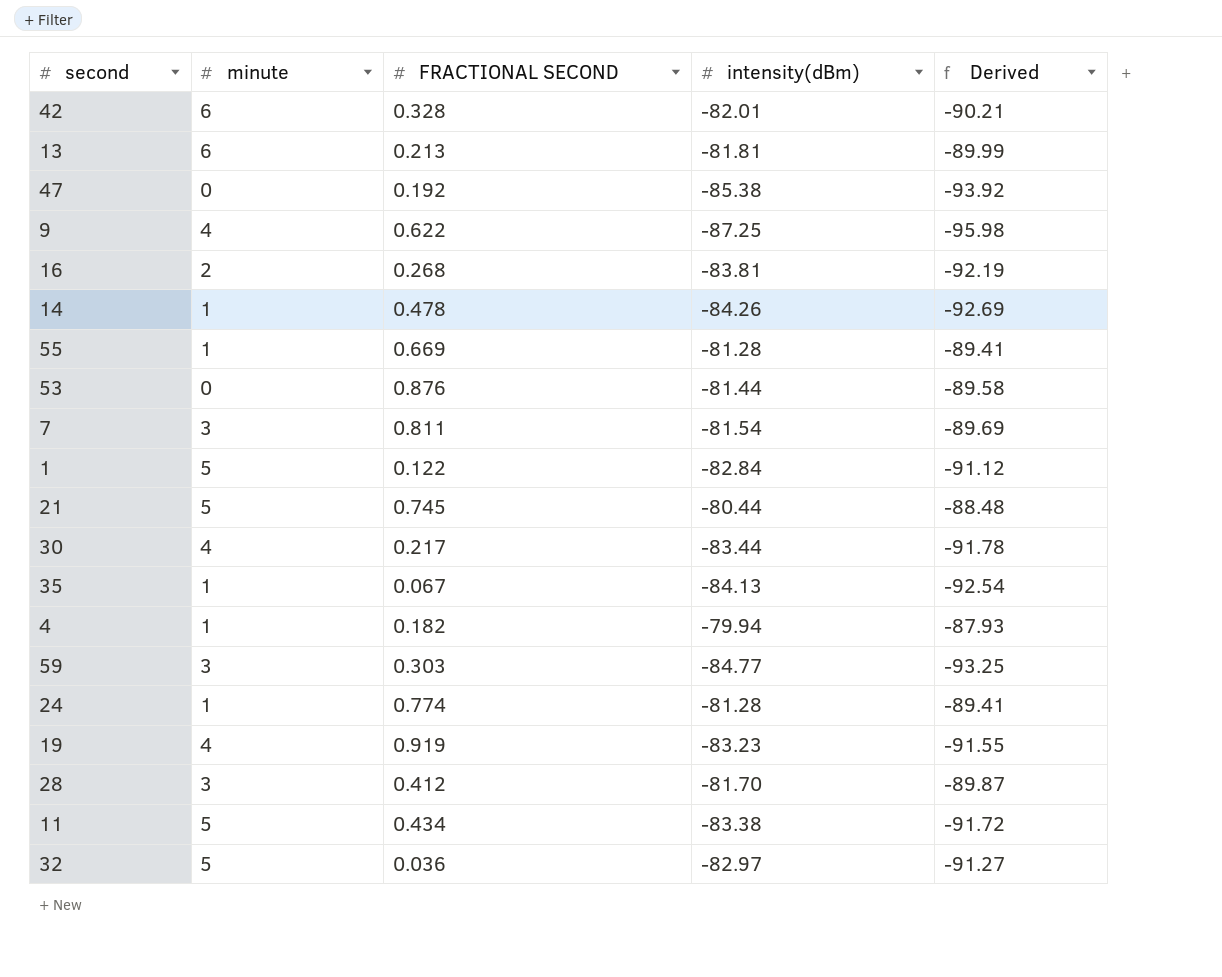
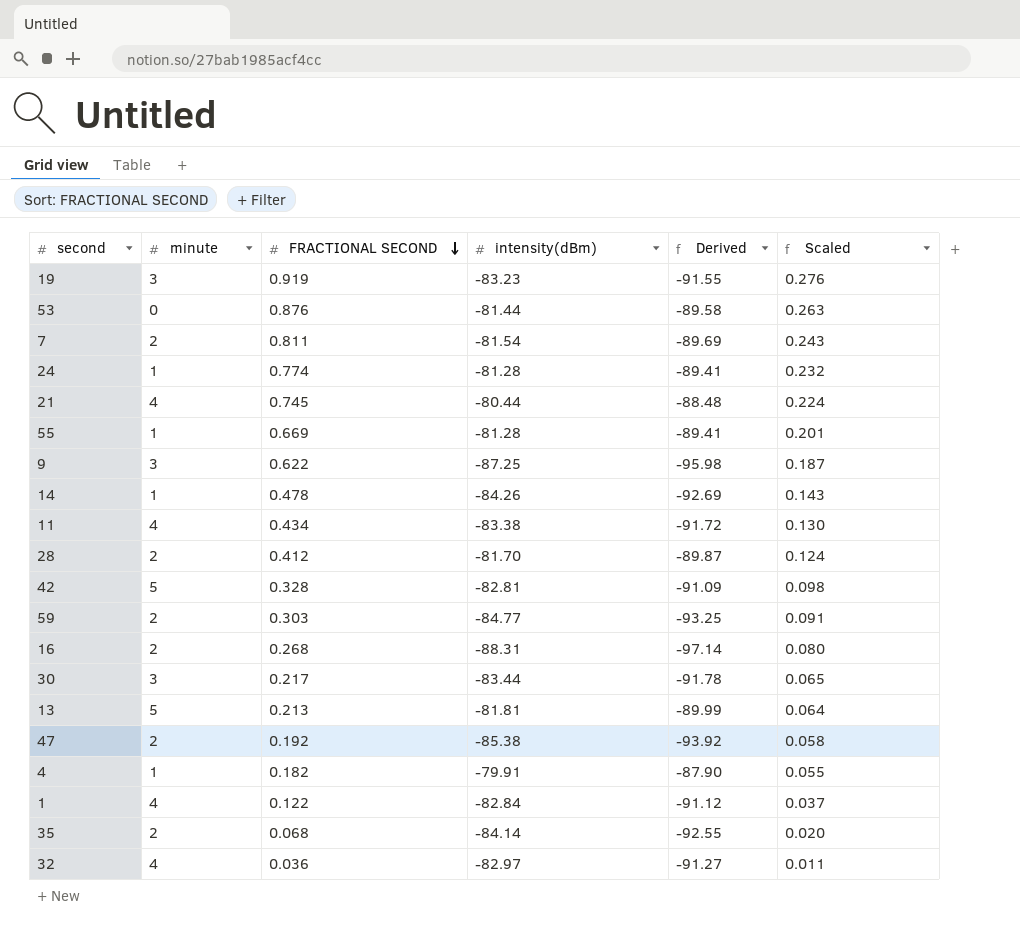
row order: none -> FRACTIONAL SECOND descending
column Scaled | formula: none -> [FRACTIONAL SECOND] * 0.3
19 | minute: 4 -> 3
7 | minute: 3 -> 2
21 | minute: 5 -> 4
9 | minute: 4 -> 3
11 | minute: 5 -> 4
28 | minute: 3 -> 2
42 | minute: 6 -> 5
42 | intensity(dBm): -82.01 -> -82.81
42 | Derived: -90.21 -> -91.09
59 | minute: 3 -> 2
16 | intensity(dBm): -83.81 -> -88.31
16 | Derived: -92.19 -> -97.14
30 | minute: 4 -> 3
13 | minute: 6 -> 5
47 | minute: 0 -> 2
4 | intensity(dBm): -79.94 -> -79.91
4 | Derived: -87.93 -> -87.90
1 | minute: 5 -> 4
35 | minute: 1 -> 2
35 | FRACTIONAL SECOND: 0.067 -> 0.068
35 | intensity(dBm): -84.13 -> -84.14
35 | Derived: -92.54 -> -92.55
32 | minute: 5 -> 4

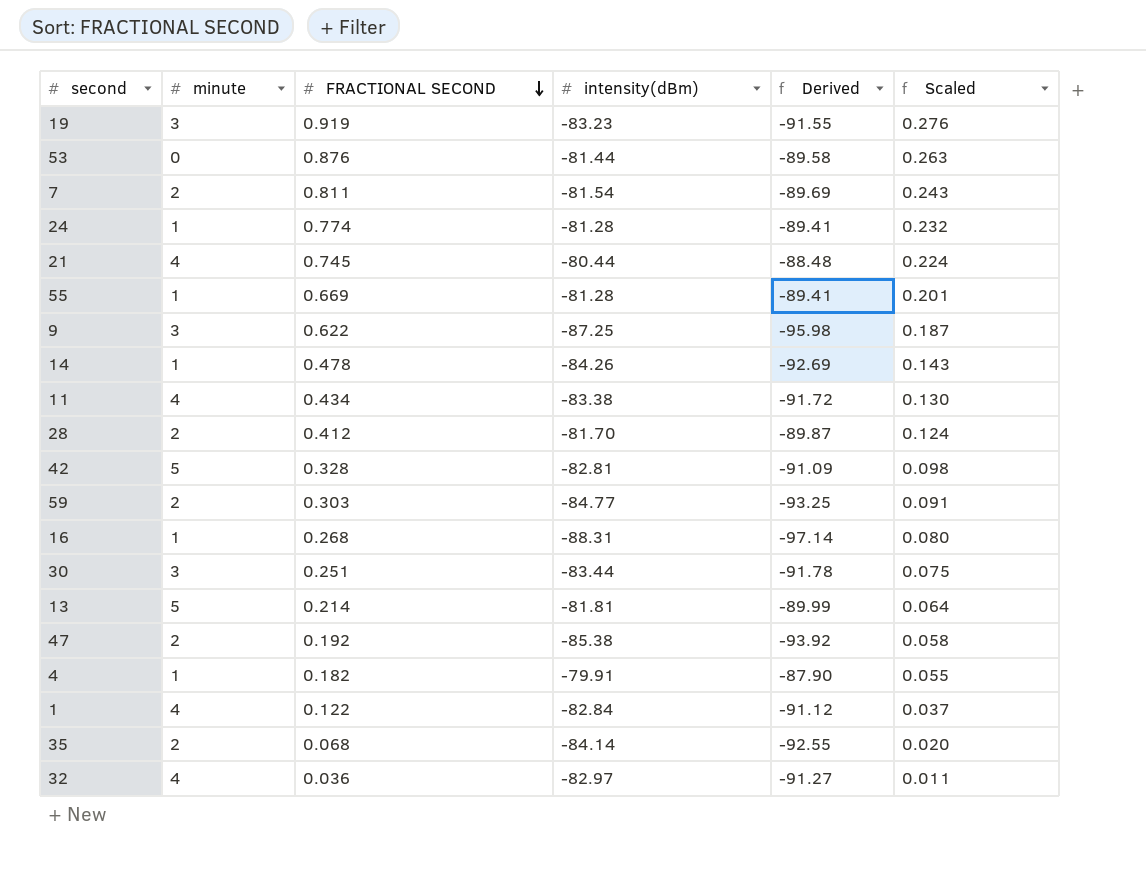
16 | minute: 2 -> 1
30 | FRACTIONAL SECOND: 0.217 -> 0.251
30 | Scaled: 0.065 -> 0.075
13 | FRACTIONAL SECOND: 0.213 -> 0.214

